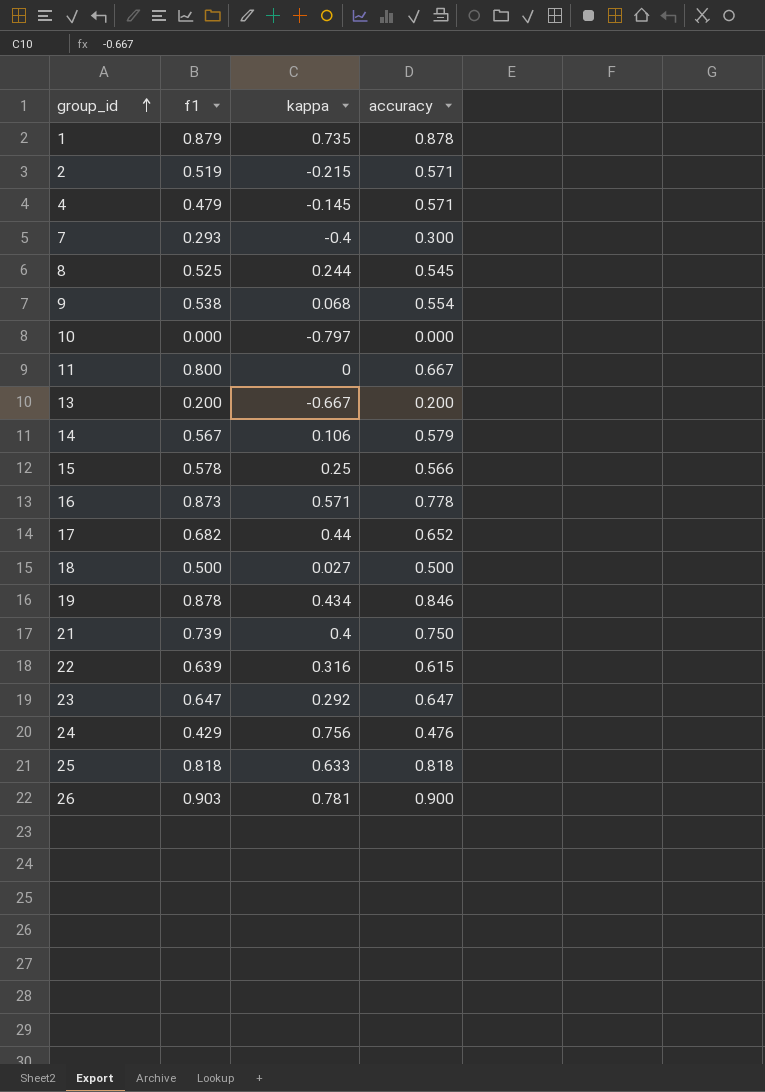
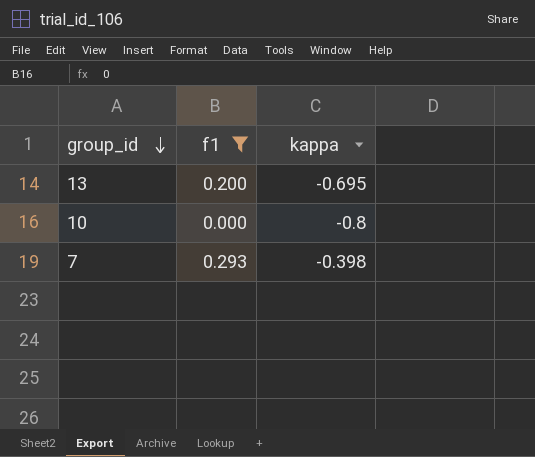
filter: none -> f1 <= 0.293
row order: group_id ascending -> group_id descending
column accuracy | position: 4 -> none
13 | kappa: -0.667 -> -0.695
10 | kappa: -0.797 -> -0.8
7 | kappa: -0.4 -> -0.398

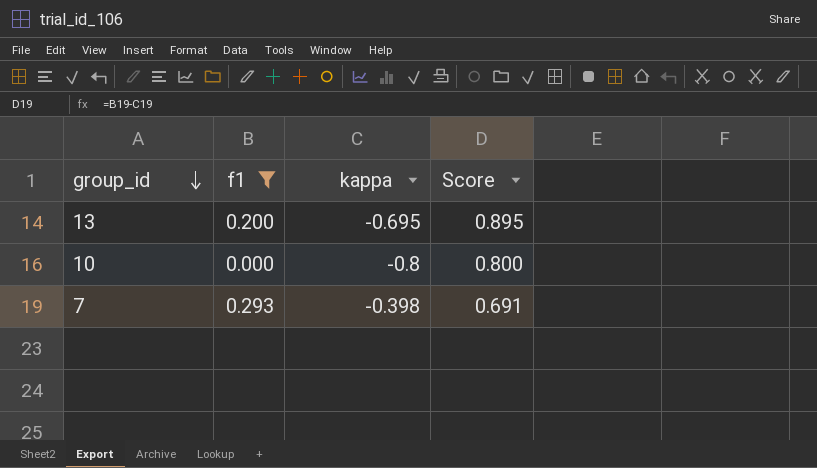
column Score | formula: none -> [f1] - [kappa]

